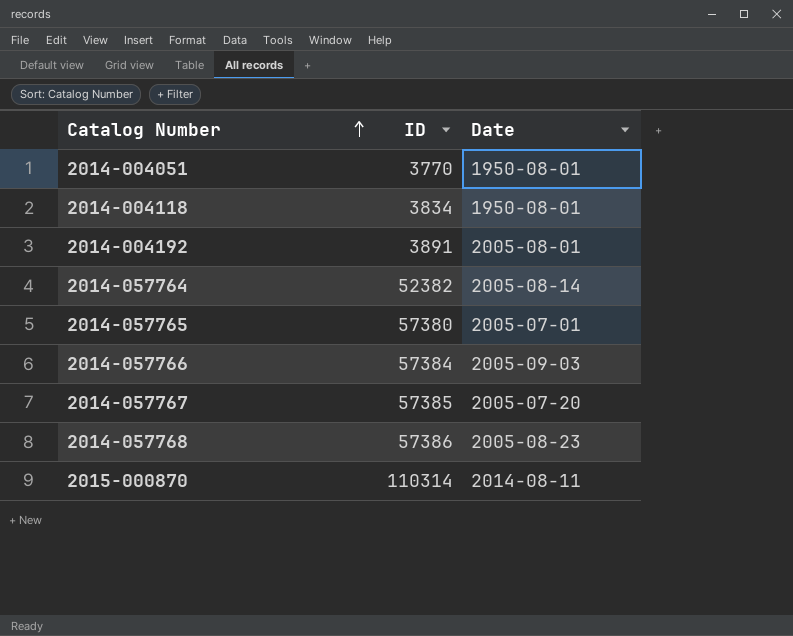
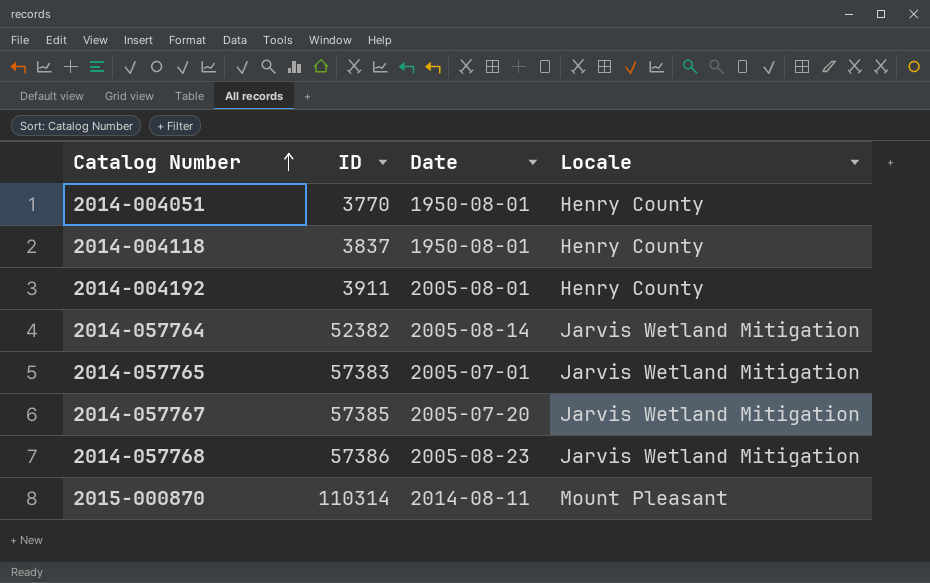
column Locale | position: none -> 4
row 2014-057766: 57384 | 2005-09-03 -> none
2014-004118 | ID: 3834 -> 3837
2014-004192 | ID: 3891 -> 3911
2014-057765 | ID: 57380 -> 57383

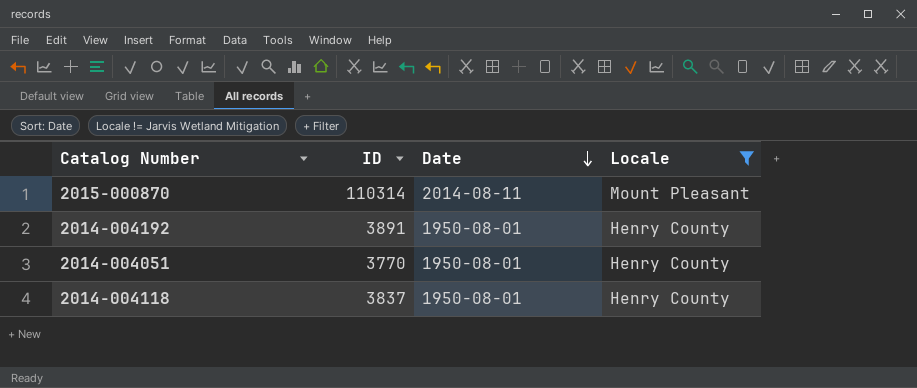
filter: none -> Locale != Jarvis Wetland Mitigation
row order: Catalog Number ascending -> Date descending
2014-004192 | ID: 3911 -> 3891
2014-004192 | Date: 2005-08-01 -> 1950-08-01

